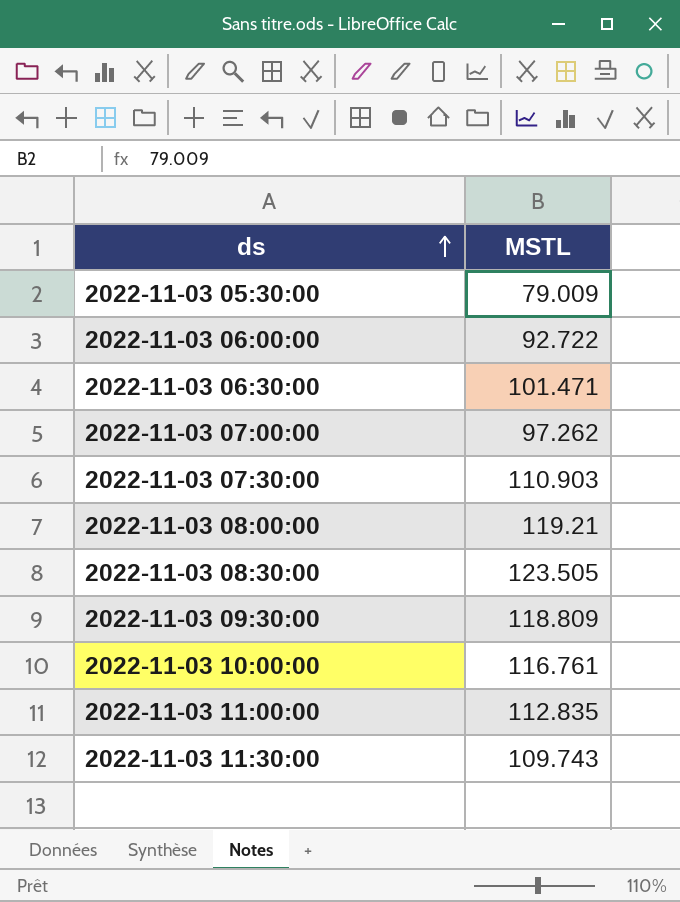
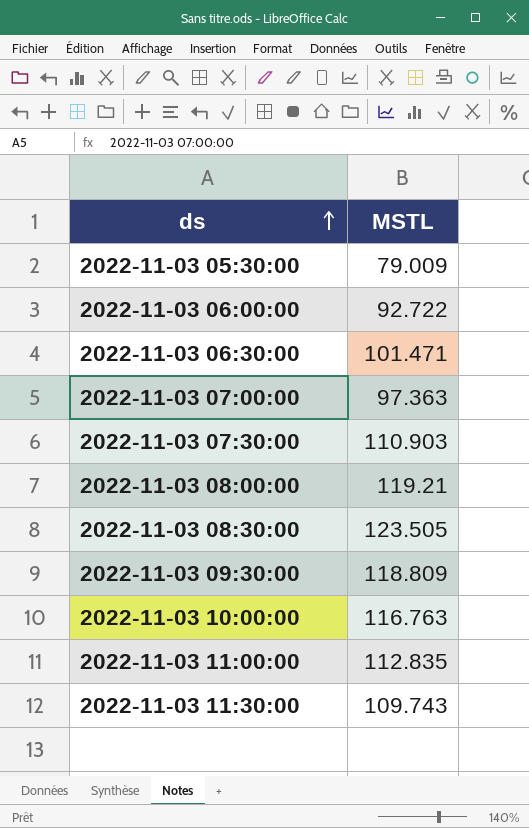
2022-11-03 07:00:00 | MSTL: 97.262 -> 97.363
2022-11-03 10:00:00 | MSTL: 116.761 -> 116.763

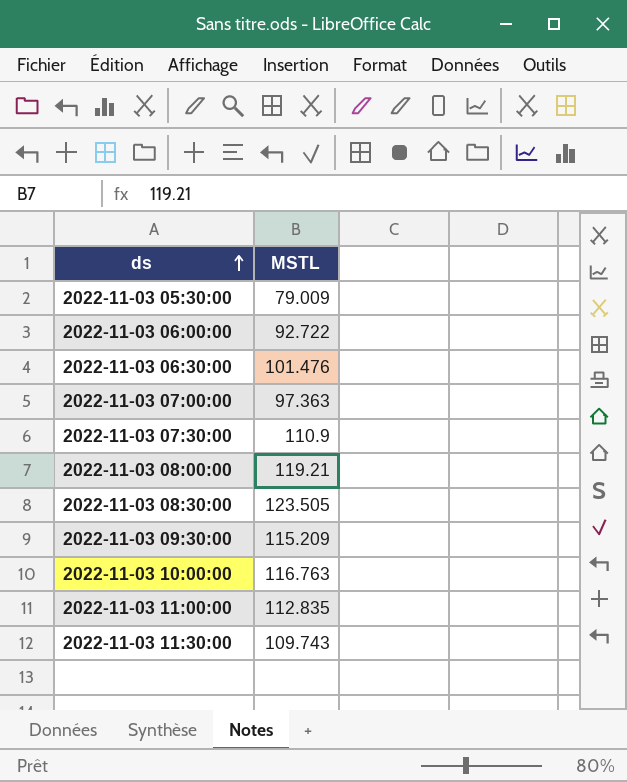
2022-11-03 06:30:00 | MSTL: 101.471 -> 101.476
2022-11-03 07:30:00 | MSTL: 110.903 -> 110.9
2022-11-03 09:30:00 | MSTL: 118.809 -> 115.209

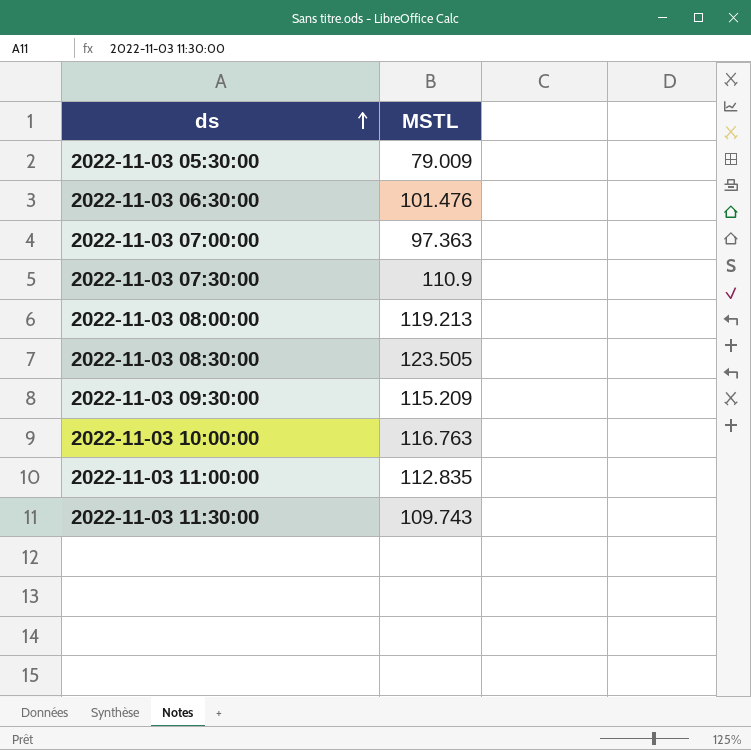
row 2022-11-03 06:00:00: 92.722 -> none
2022-11-03 08:00:00 | MSTL: 119.21 -> 119.213

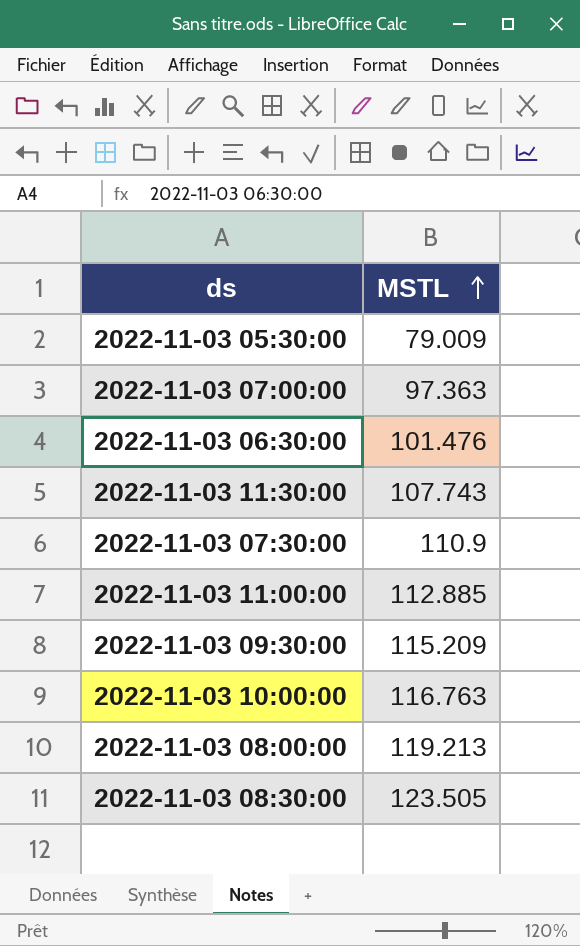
row order: ds ascending -> MSTL ascending
2022-11-03 11:30:00 | MSTL: 109.743 -> 107.743
2022-11-03 11:00:00 | MSTL: 112.835 -> 112.885

